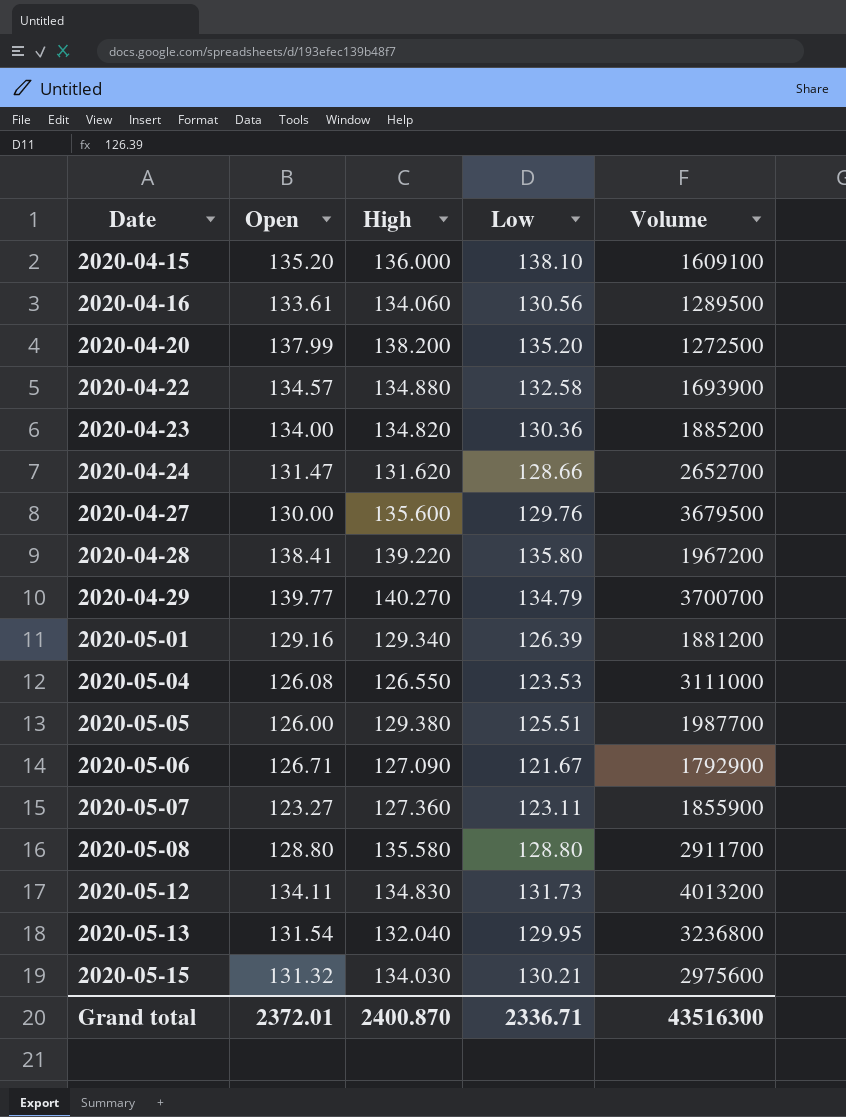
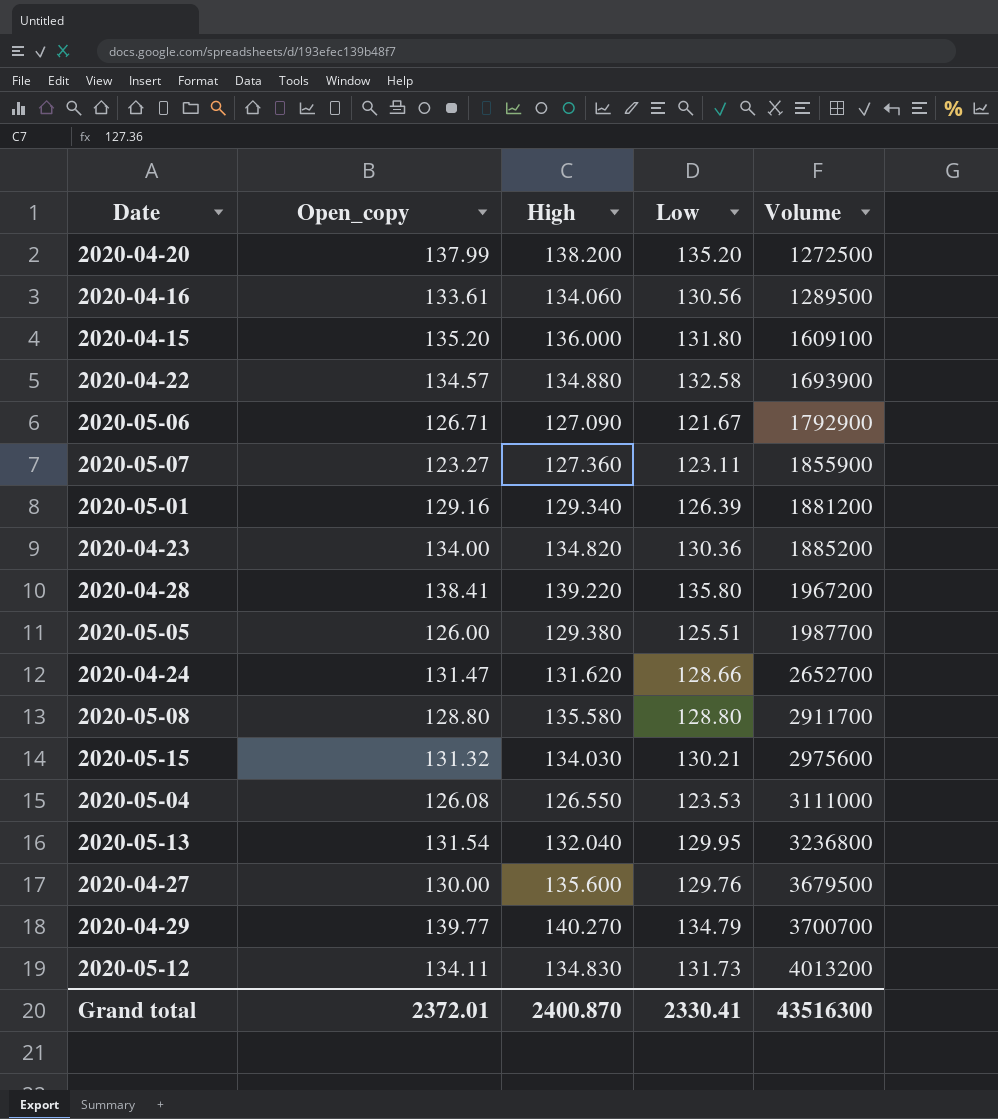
row order: Date ascending -> Volume ascending
column name: Open -> Open_copy
2020-04-15 | Low: 138.10 -> 131.80
Grand total | Low: 2336.71 -> 2330.41

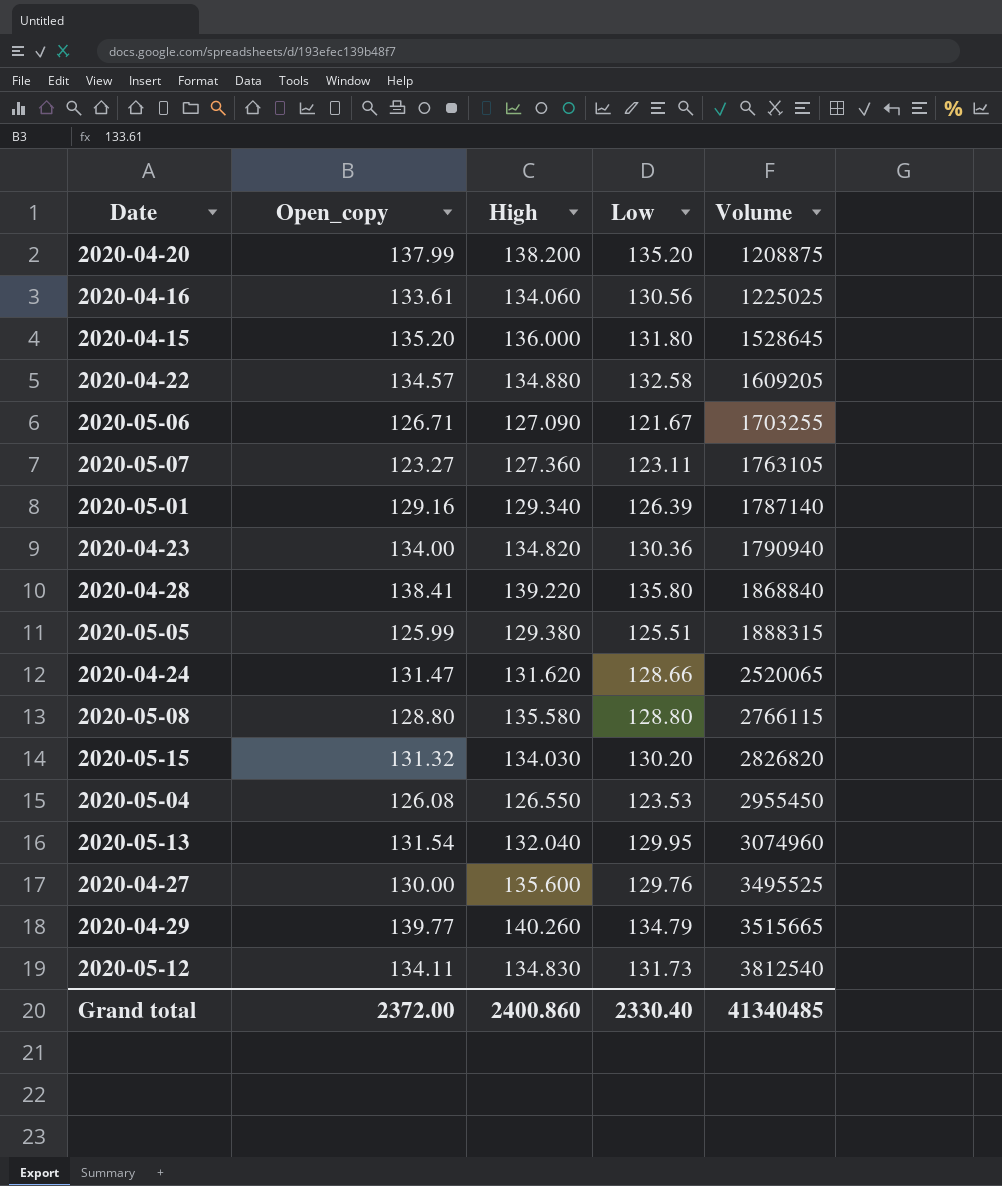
2020-04-20 | Volume: 1272500 -> 1208875
2020-04-16 | Volume: 1289500 -> 1225025
2020-04-15 | Volume: 1609100 -> 1528645
2020-04-22 | Volume: 1693900 -> 1609205
2020-05-06 | Volume: 1792900 -> 1703255
2020-05-07 | Volume: 1855900 -> 1763105
2020-05-01 | Volume: 1881200 -> 1787140
2020-04-23 | Volume: 1885200 -> 1790940
2020-04-28 | Volume: 1967200 -> 1868840
2020-05-05 | Open_copy: 126.00 -> 125.99
2020-05-05 | Volume: 1987700 -> 1888315
2020-04-24 | Volume: 2652700 -> 2520065
2020-05-08 | Volume: 2911700 -> 2766115
2020-05-15 | Low: 130.21 -> 130.20
2020-05-15 | Volume: 2975600 -> 2826820
2020-05-04 | Volume: 3111000 -> 2955450
2020-05-13 | Volume: 3236800 -> 3074960
2020-04-27 | Volume: 3679500 -> 3495525
2020-04-29 | High: 140.270 -> 140.260
2020-04-29 | Volume: 3700700 -> 3515665
2020-05-12 | Volume: 4013200 -> 3812540
Grand total | Open_copy: 2372.01 -> 2372.00
Grand total | High: 2400.870 -> 2400.860
Grand total | Low: 2330.41 -> 2330.40
Grand total | Volume: 43516300 -> 41340485

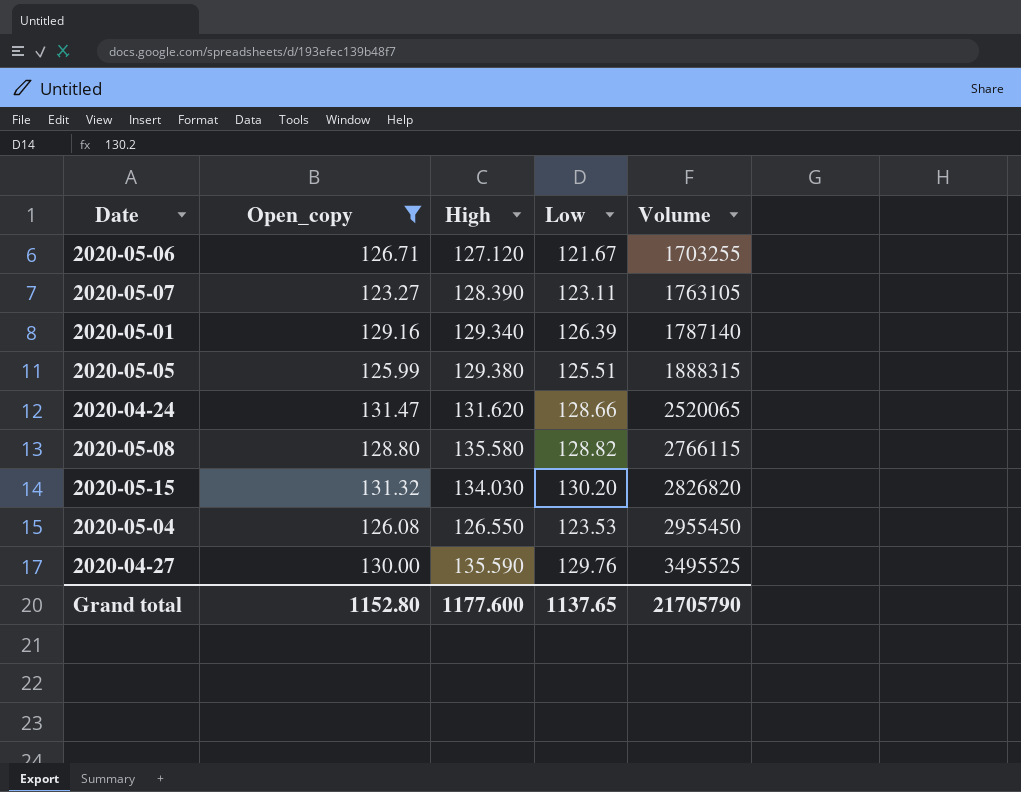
filter: none -> Open_copy <= 131.47
2020-05-06 | High: 127.090 -> 127.120
2020-05-07 | High: 127.360 -> 128.390
2020-05-08 | Low: 128.80 -> 128.82
2020-04-27 | High: 135.600 -> 135.590
Grand total | Open_copy: 2372.00 -> 1152.80
Grand total | High: 2400.860 -> 1177.600
Grand total | Low: 2330.40 -> 1137.65
Grand total | Volume: 41340485 -> 21705790

